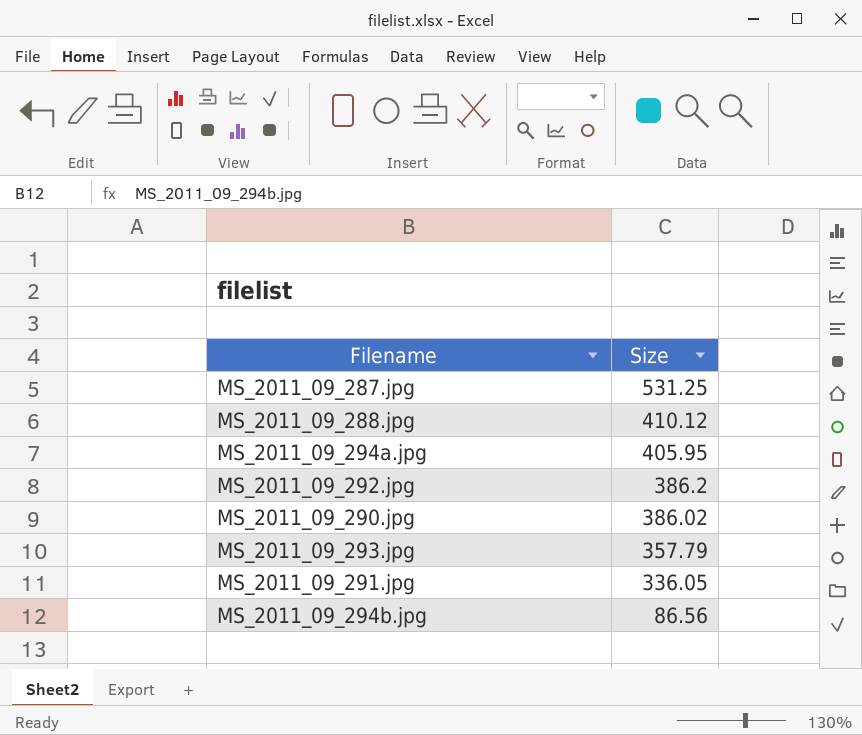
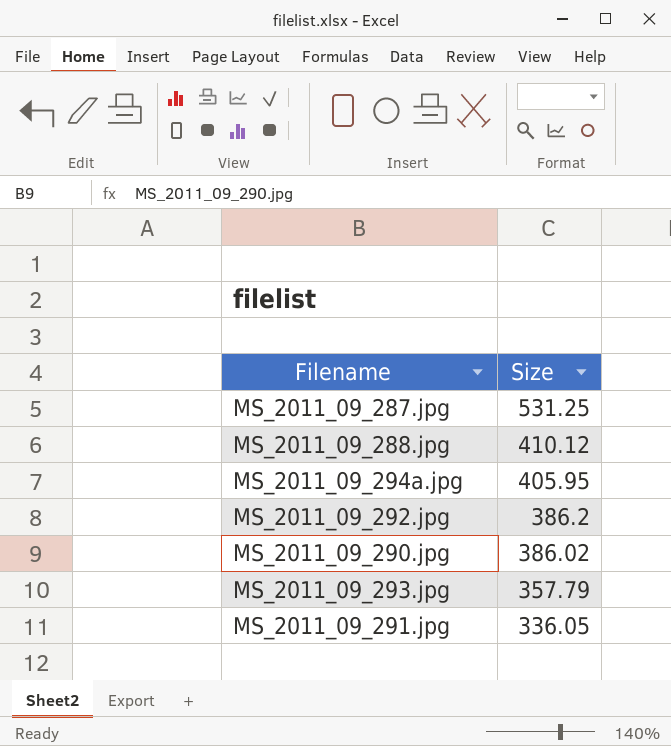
row MS_2011_09_294b.jpg: 86.56 -> none

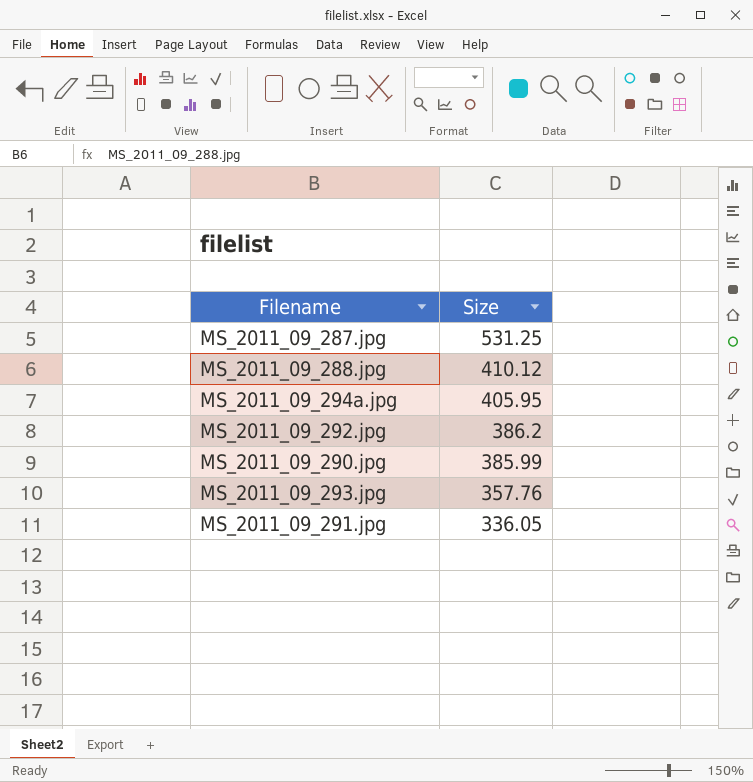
MS_2011_09_290.jpg | Size: 386.02 -> 385.99
MS_2011_09_293.jpg | Size: 357.79 -> 357.76

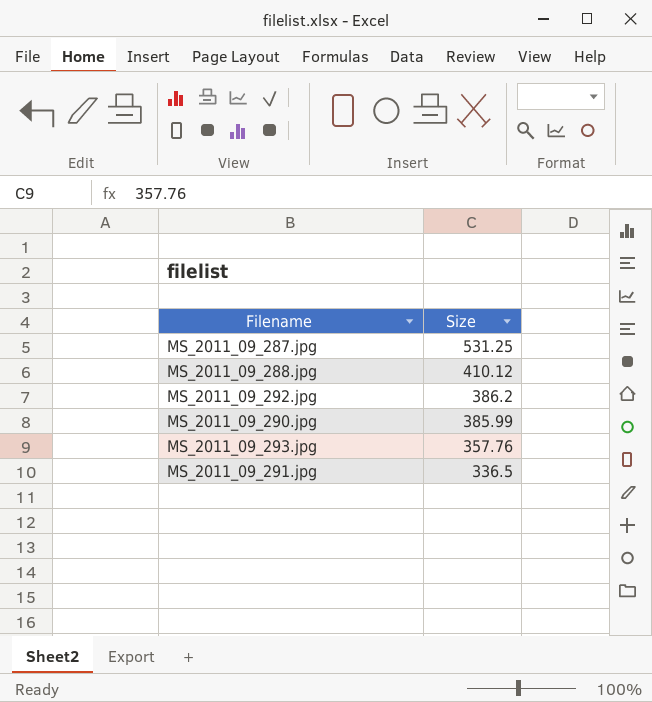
row MS_2011_09_294a.jpg: 405.95 -> none
MS_2011_09_291.jpg | Size: 336.05 -> 336.5

